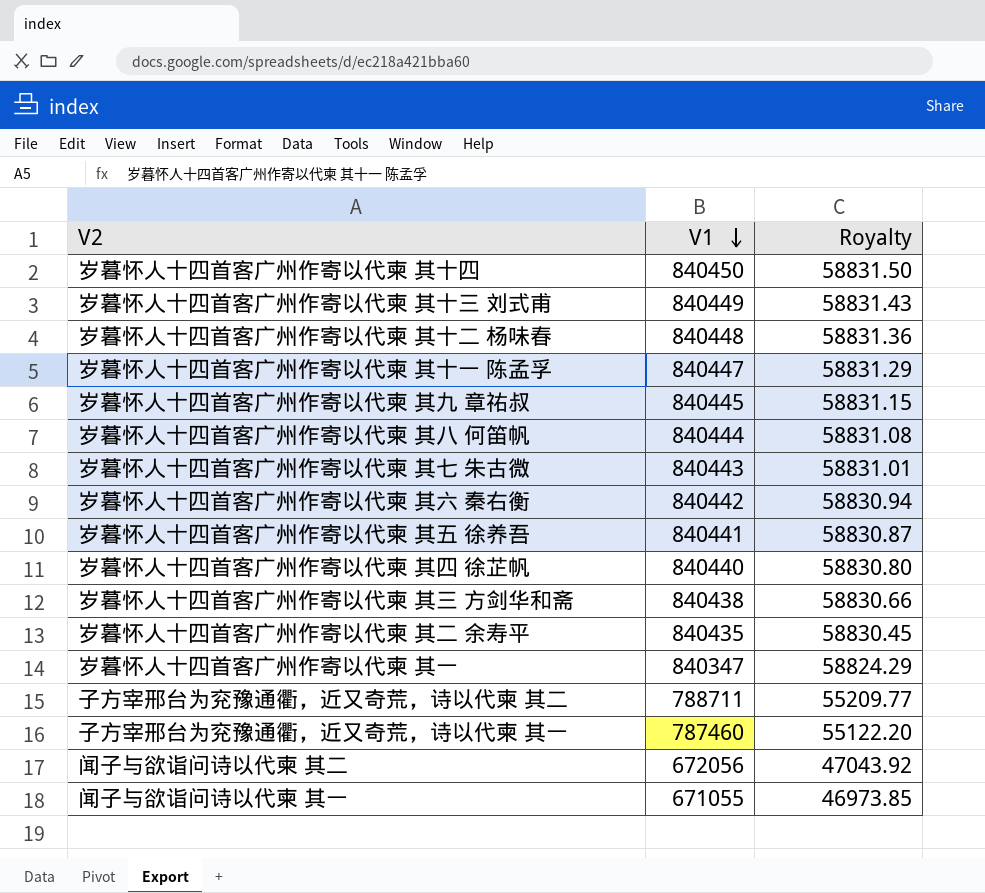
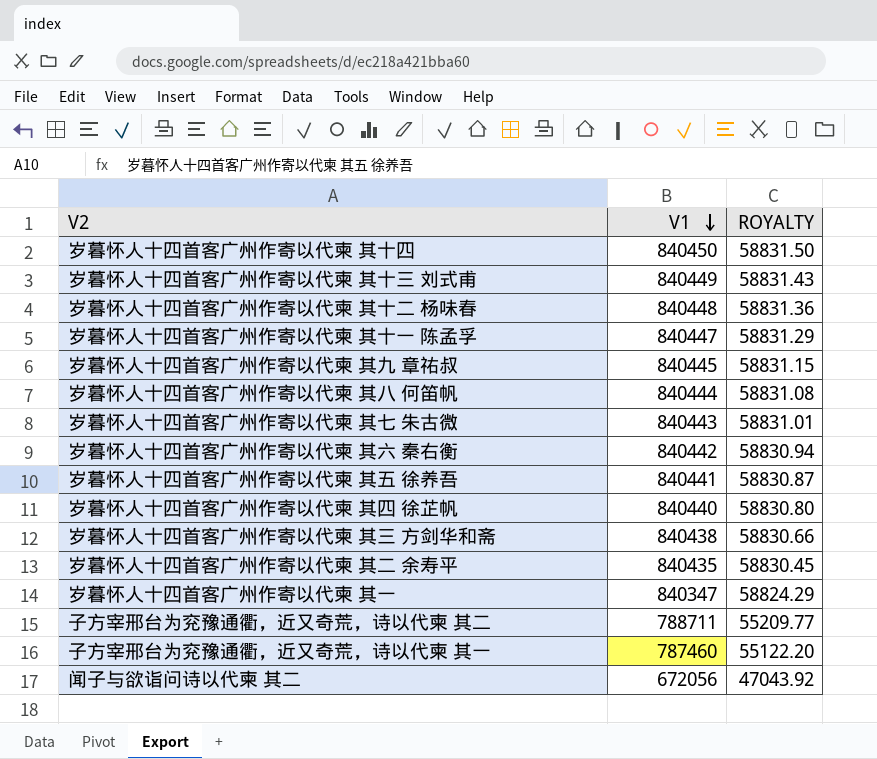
column name: Royalty -> ROYALTY
row 闻子与欲诣问诗以代柬 其一: 671055 | 46973.85 -> none

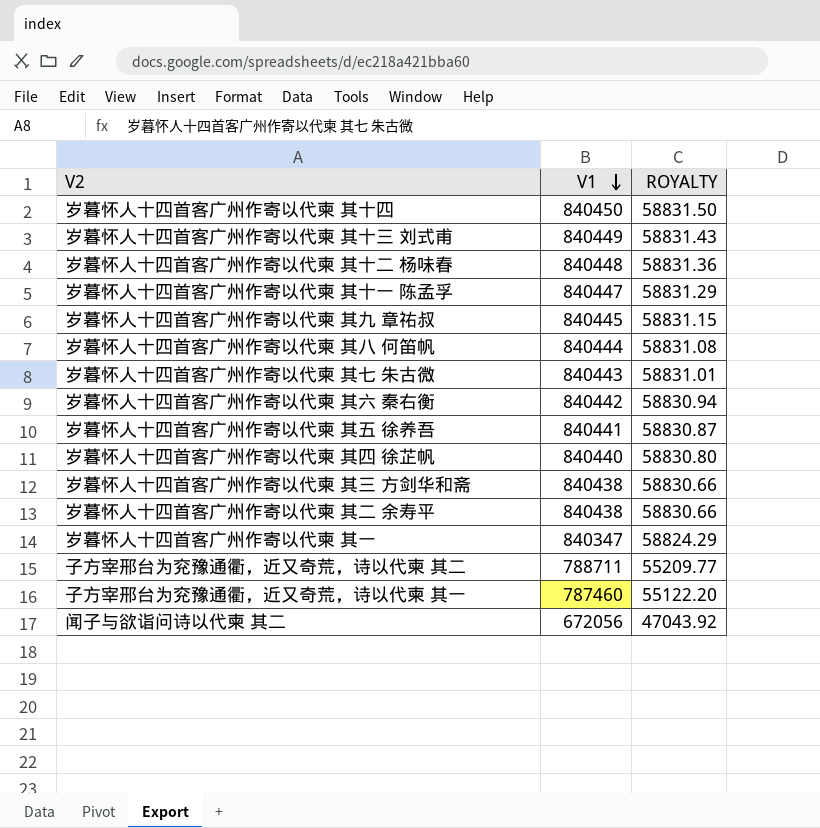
岁暮怀人十四首客广州作寄以代柬 其二 余寿平 | V1: 840435 -> 840438
岁暮怀人十四首客广州作寄以代柬 其二 余寿平 | ROYALTY: 58830.45 -> 58830.66

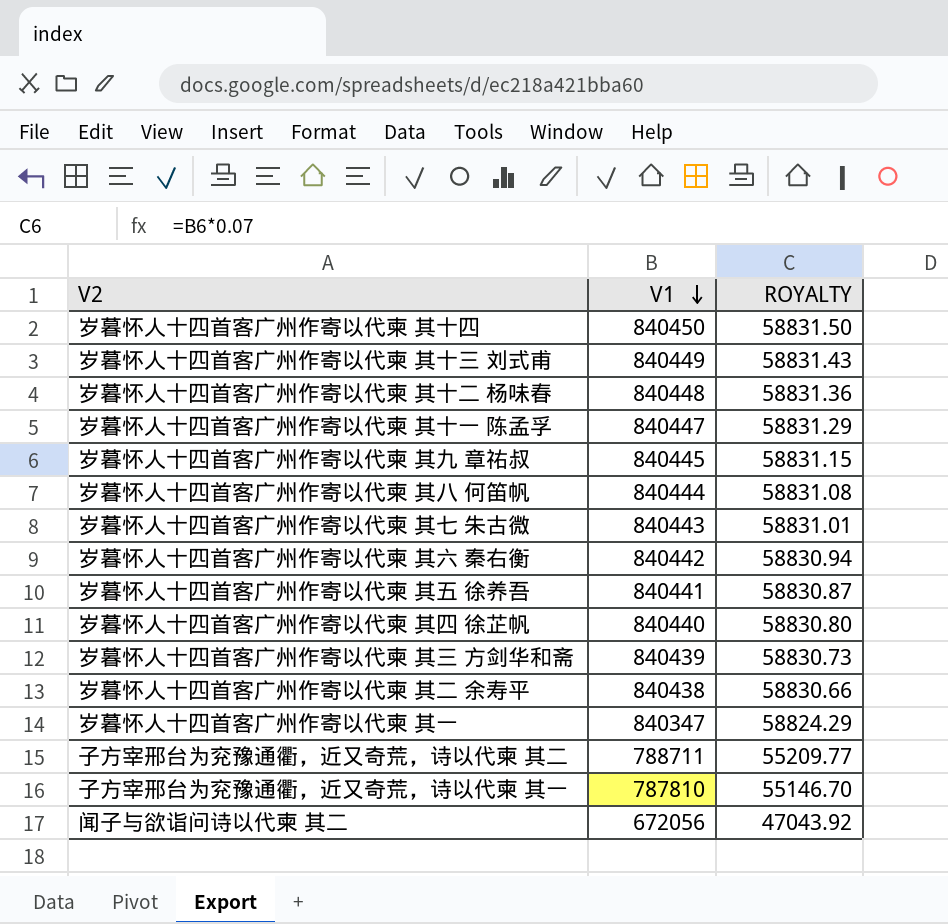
岁暮怀人十四首客广州作寄以代柬 其三 方剑华和斋 | V1: 840438 -> 840439
岁暮怀人十四首客广州作寄以代柬 其三 方剑华和斋 | ROYALTY: 58830.66 -> 58830.73
子方宰邢台为兖豫通衢，近又奇荒，诗以代柬 其一 | V1: 787460 -> 787810
子方宰邢台为兖豫通衢，近又奇荒，诗以代柬 其一 | ROYALTY: 55122.20 -> 55146.70

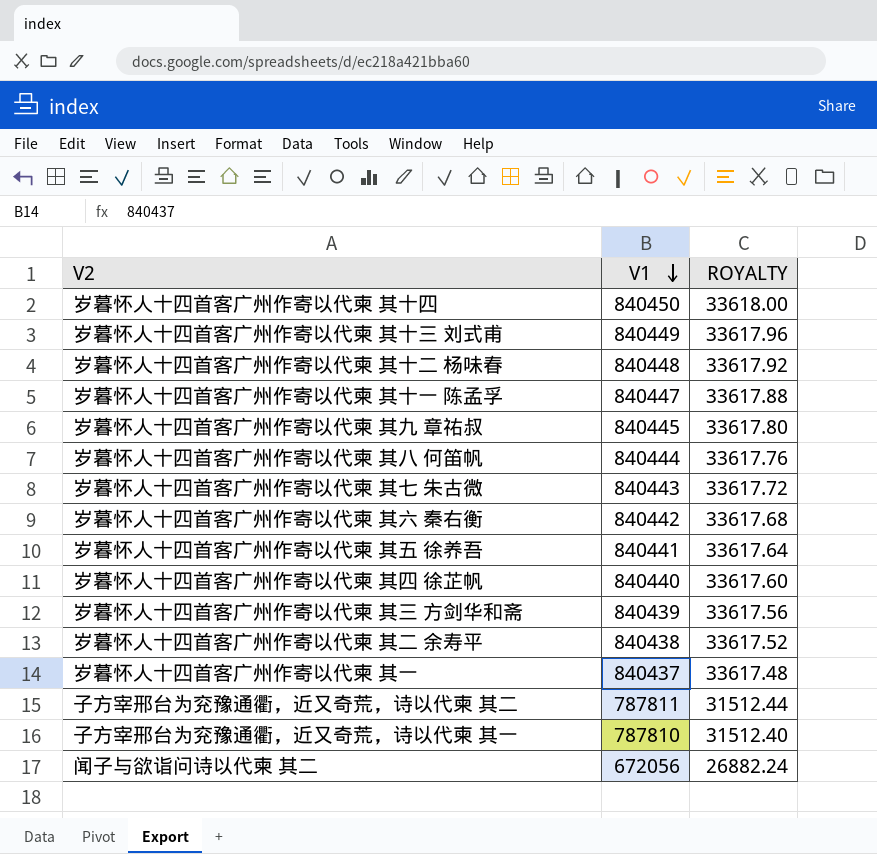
column ROYALTY | formula: [V1] * 0.07 -> [V1] * 0.04
岁暮怀人十四首客广州作寄以代柬 其一 | V1: 840347 -> 840437
子方宰邢台为兖豫通衢，近又奇荒，诗以代柬 其二 | V1: 788711 -> 787811

